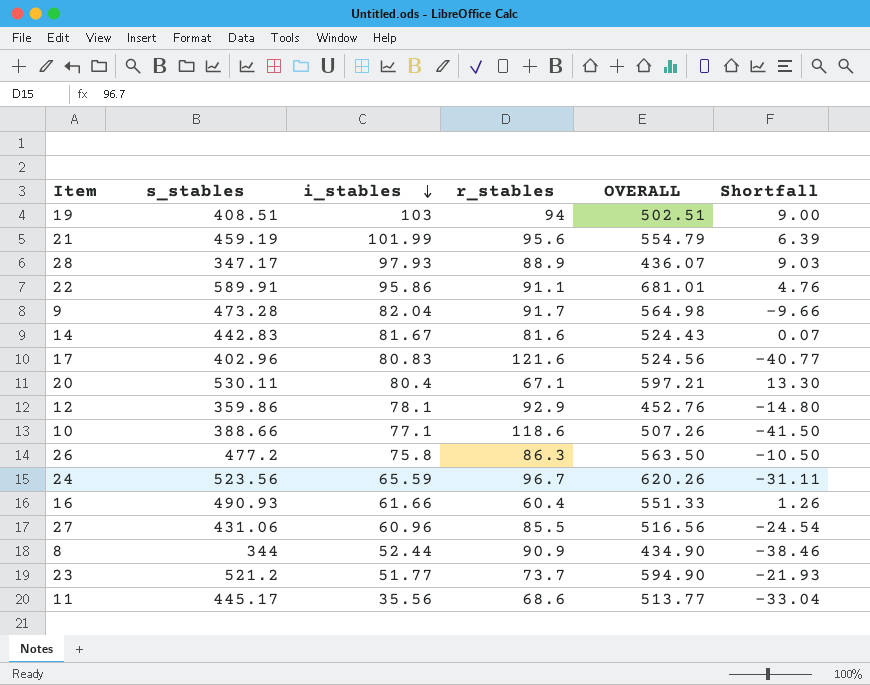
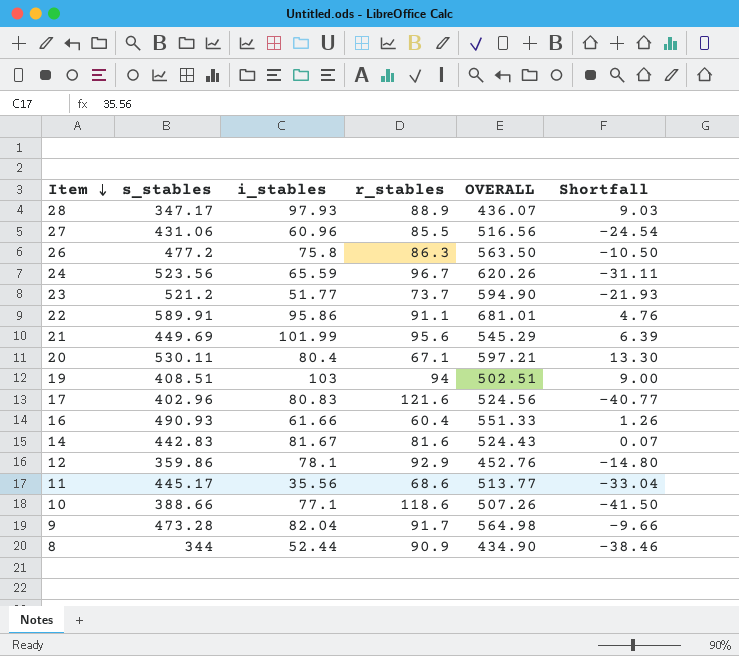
row order: i_stables descending -> Item descending
21 | s_stables: 459.19 -> 449.69
21 | OVERALL: 554.79 -> 545.29

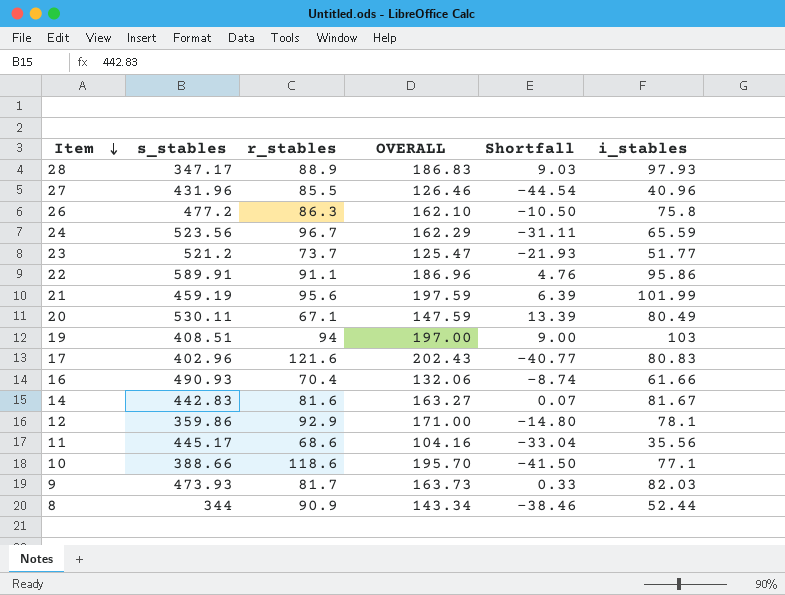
column OVERALL | formula: [s_stables] + [r_stables] -> [r_stables] + [i_stables]
column i_stables | position: 3 -> 6
27 | s_stables: 431.06 -> 431.96
27 | Shortfall: -24.54 -> -44.54
27 | i_stables: 60.96 -> 40.96
21 | s_stables: 449.69 -> 459.19
20 | Shortfall: 13.30 -> 13.39
20 | i_stables: 80.4 -> 80.49
16 | r_stables: 60.4 -> 70.4
16 | Shortfall: 1.26 -> -8.74
9 | s_stables: 473.28 -> 473.93
9 | r_stables: 91.7 -> 81.7
9 | Shortfall: -9.66 -> 0.33
9 | i_stables: 82.04 -> 82.03

